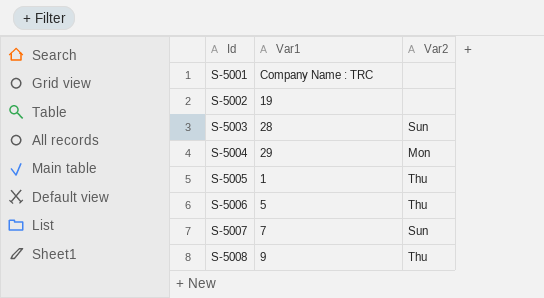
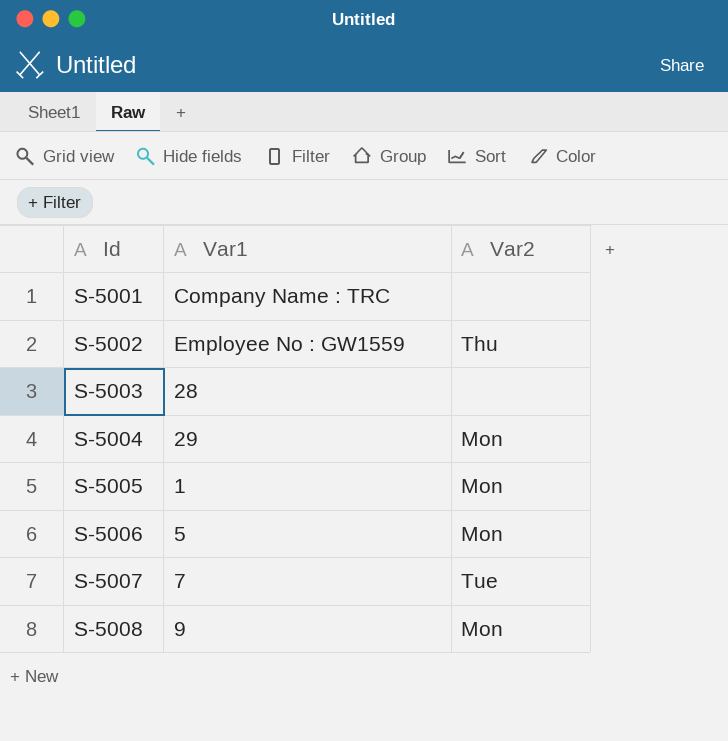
S-5002 | Var1: 19 -> Employee No : GW1559
S-5002 | Var2: none -> Thu
S-5003 | Var2: Sun -> none
S-5005 | Var2: Thu -> Mon
S-5006 | Var2: Thu -> Mon
S-5007 | Var2: Sun -> Tue
S-5008 | Var2: Thu -> Mon

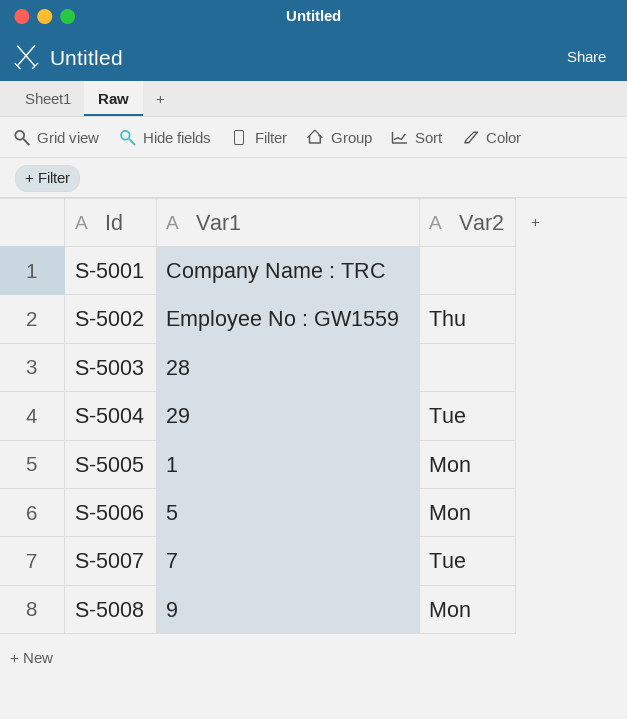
S-5004 | Var2: Mon -> Tue

